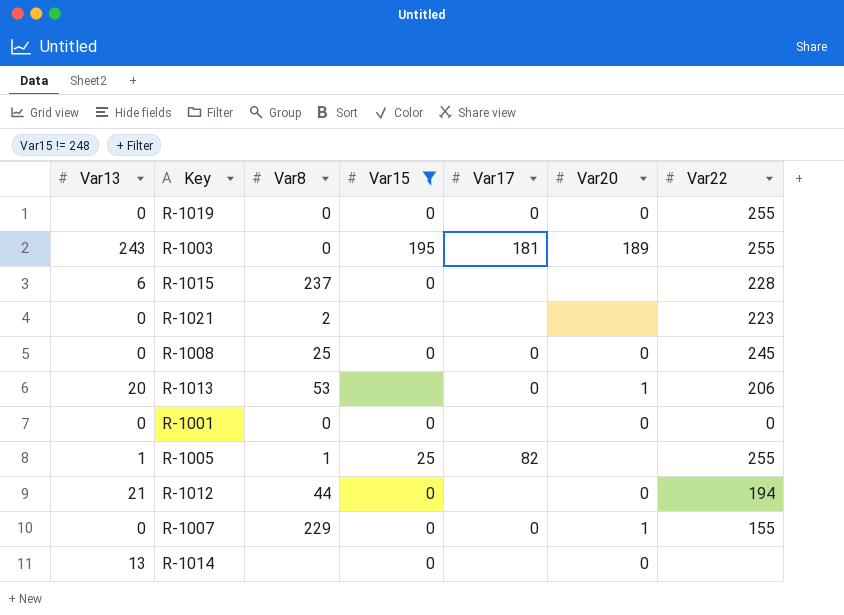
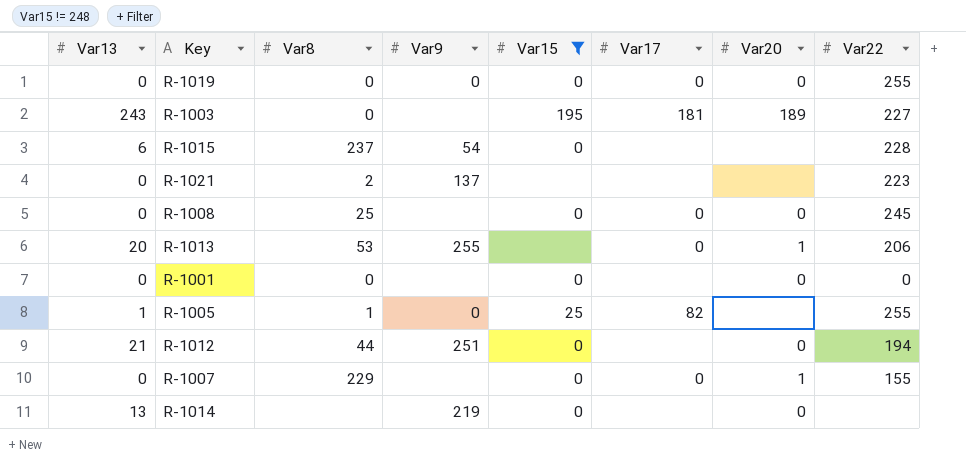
column Var9 | position: none -> 4
R-1003 | Var22: 255 -> 227

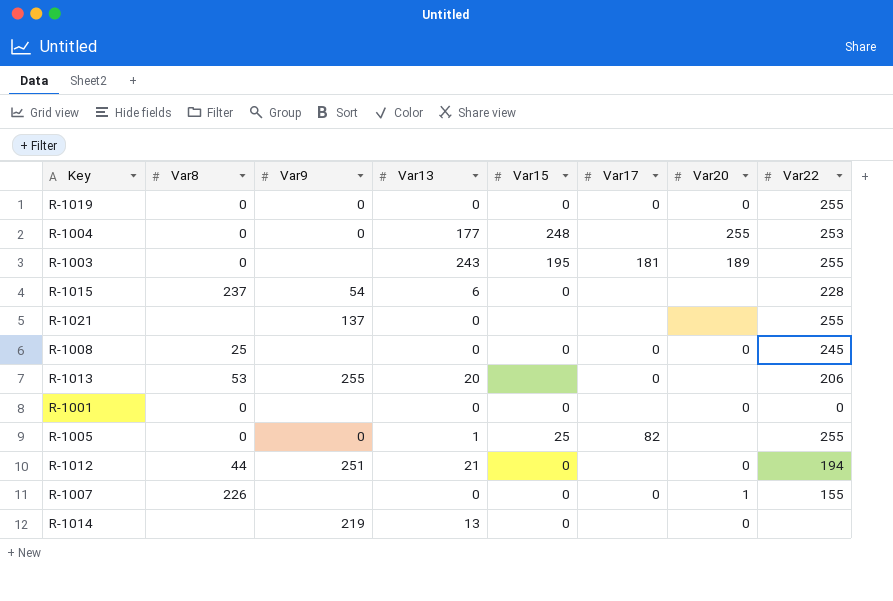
filter: Var15 != 248 -> none
column Var13 | position: 1 -> 4
R-1003 | Var22: 227 -> 255
R-1021 | Var8: 2 -> none
R-1021 | Var22: 223 -> 255
R-1013 | Var20: 1 -> none
R-1005 | Var8: 1 -> 0
R-1007 | Var8: 229 -> 226

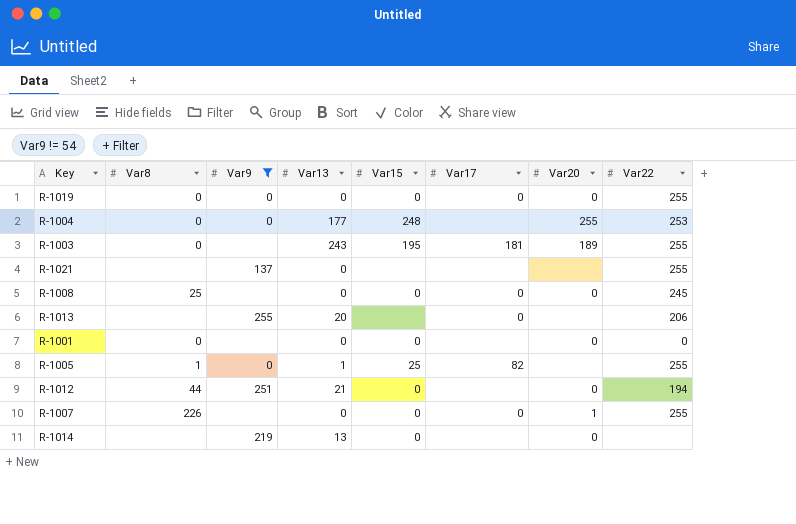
filter: none -> Var9 != 54
R-1013 | Var8: 53 -> none
R-1005 | Var8: 0 -> 1
R-1007 | Var22: 155 -> 255

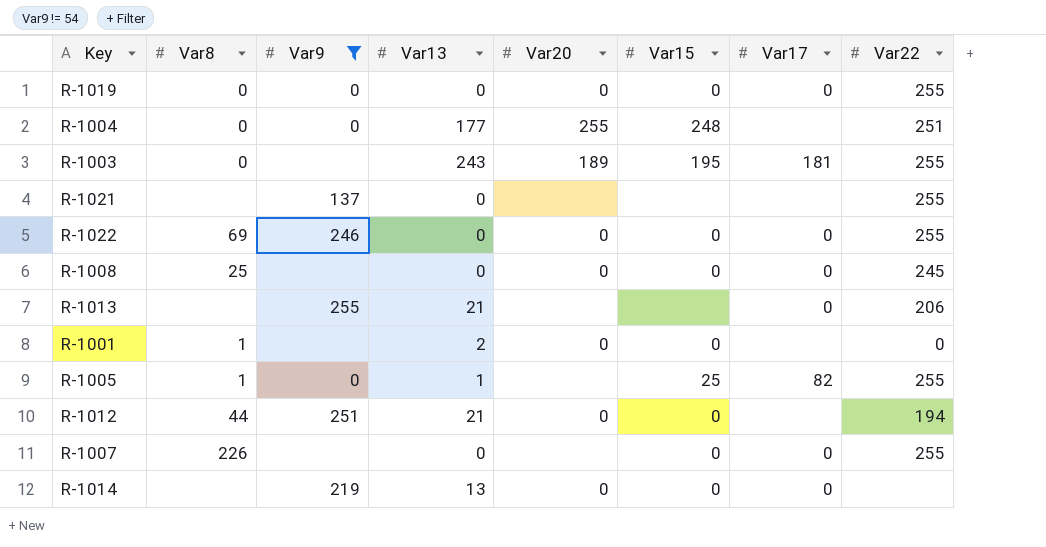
column Var20 | position: 7 -> 5
R-1004 | Var22: 253 -> 251
row R-1022: none -> 69 | 246 | 0 | 0 | 0 | 0 | 255
R-1013 | Var13: 20 -> 21
R-1001 | Var8: 0 -> 1
R-1001 | Var13: 0 -> 2
R-1007 | Var20: 1 -> none
R-1014 | Var17: none -> 0

